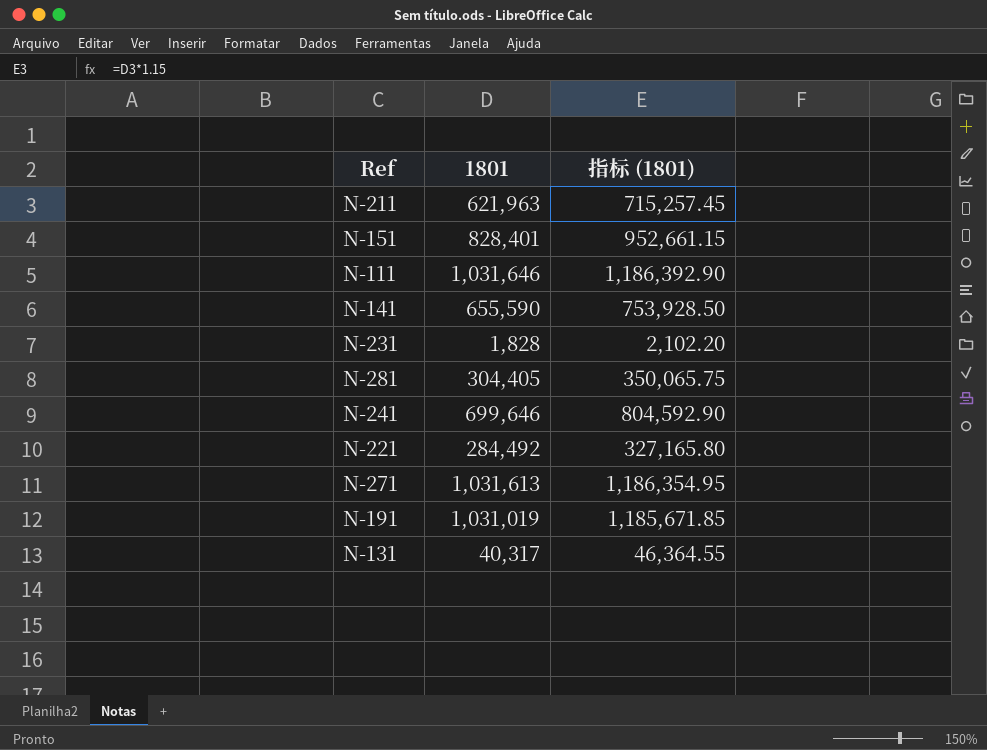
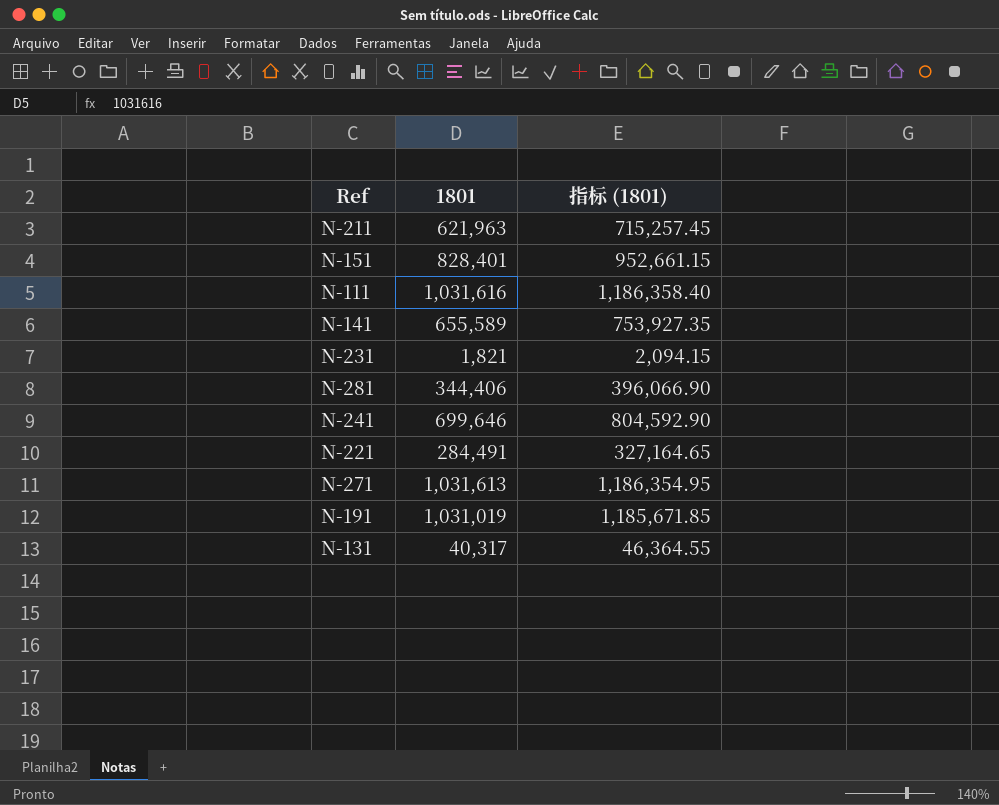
N-111 | 1801: 1,031,646 -> 1,031,616
N-111 | 指标 (1801): 1,186,392.90 -> 1,186,358.40
N-141 | 1801: 655,590 -> 655,589
N-141 | 指标 (1801): 753,928.50 -> 753,927.35
N-231 | 1801: 1,828 -> 1,821
N-231 | 指标 (1801): 2,102.20 -> 2,094.15
N-281 | 1801: 304,405 -> 344,406
N-281 | 指标 (1801): 350,065.75 -> 396,066.90
N-221 | 1801: 284,492 -> 284,491
N-221 | 指标 (1801): 327,165.80 -> 327,164.65

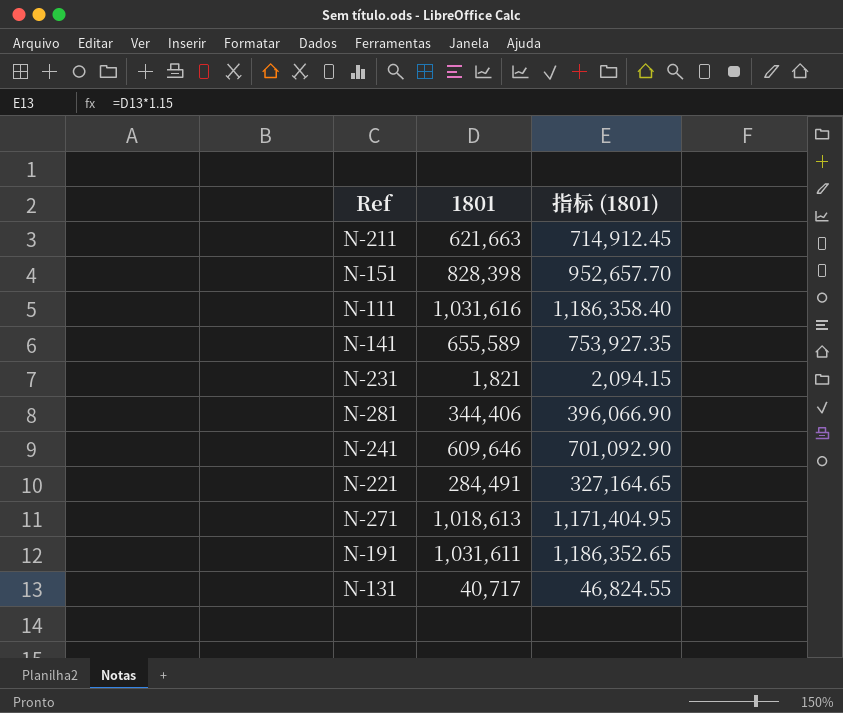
N-211 | 1801: 621,963 -> 621,663
N-211 | 指标 (1801): 715,257.45 -> 714,912.45
N-151 | 1801: 828,401 -> 828,398
N-151 | 指标 (1801): 952,661.15 -> 952,657.70
N-241 | 1801: 699,646 -> 609,646
N-241 | 指标 (1801): 804,592.90 -> 701,092.90
N-271 | 1801: 1,031,613 -> 1,018,613
N-271 | 指标 (1801): 1,186,354.95 -> 1,171,404.95
N-191 | 1801: 1,031,019 -> 1,031,611
N-191 | 指标 (1801): 1,185,671.85 -> 1,186,352.65
N-131 | 1801: 40,317 -> 40,717
N-131 | 指标 (1801): 46,364.55 -> 46,824.55

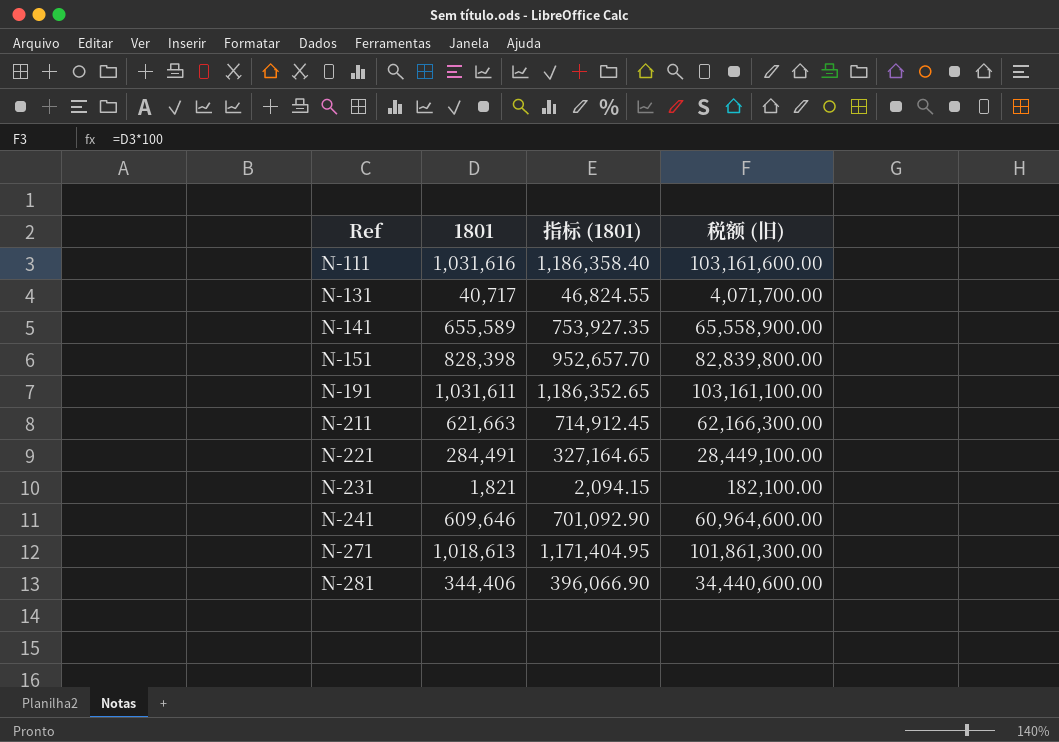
row order: none -> Ref ascending
column 税额 (旧) | formula: none -> [1801] * 100

